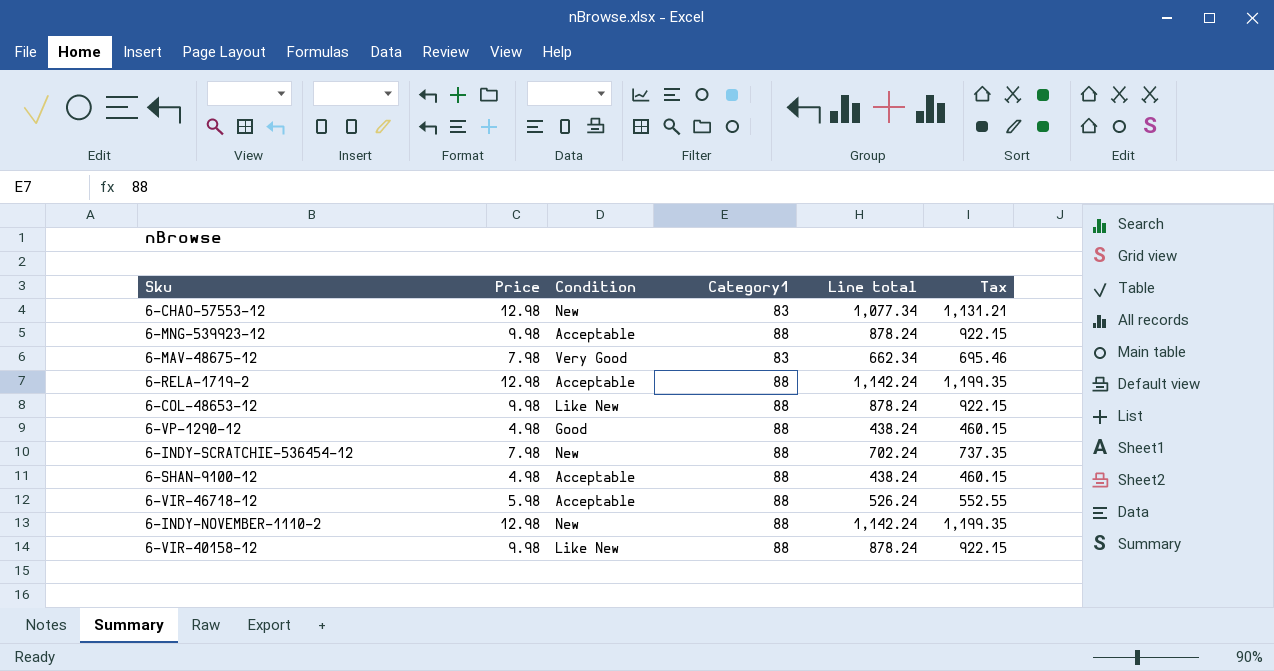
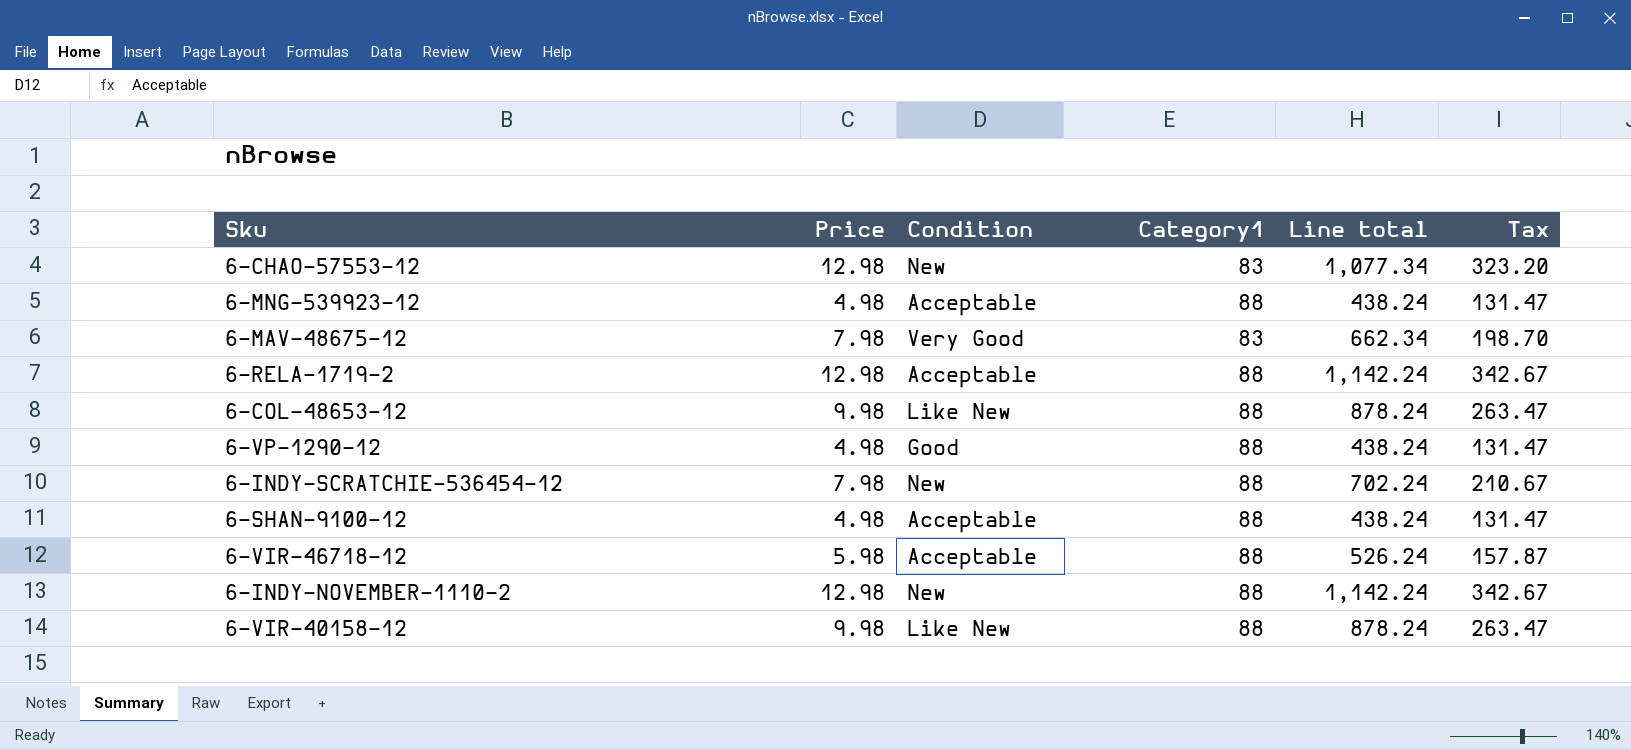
column Tax | formula: [Line total] * 1.05 -> [Line total] * 0.3
6-MNG-539923-12 | Price: 9.98 -> 4.98
6-MNG-539923-12 | Line total: 878.24 -> 438.24

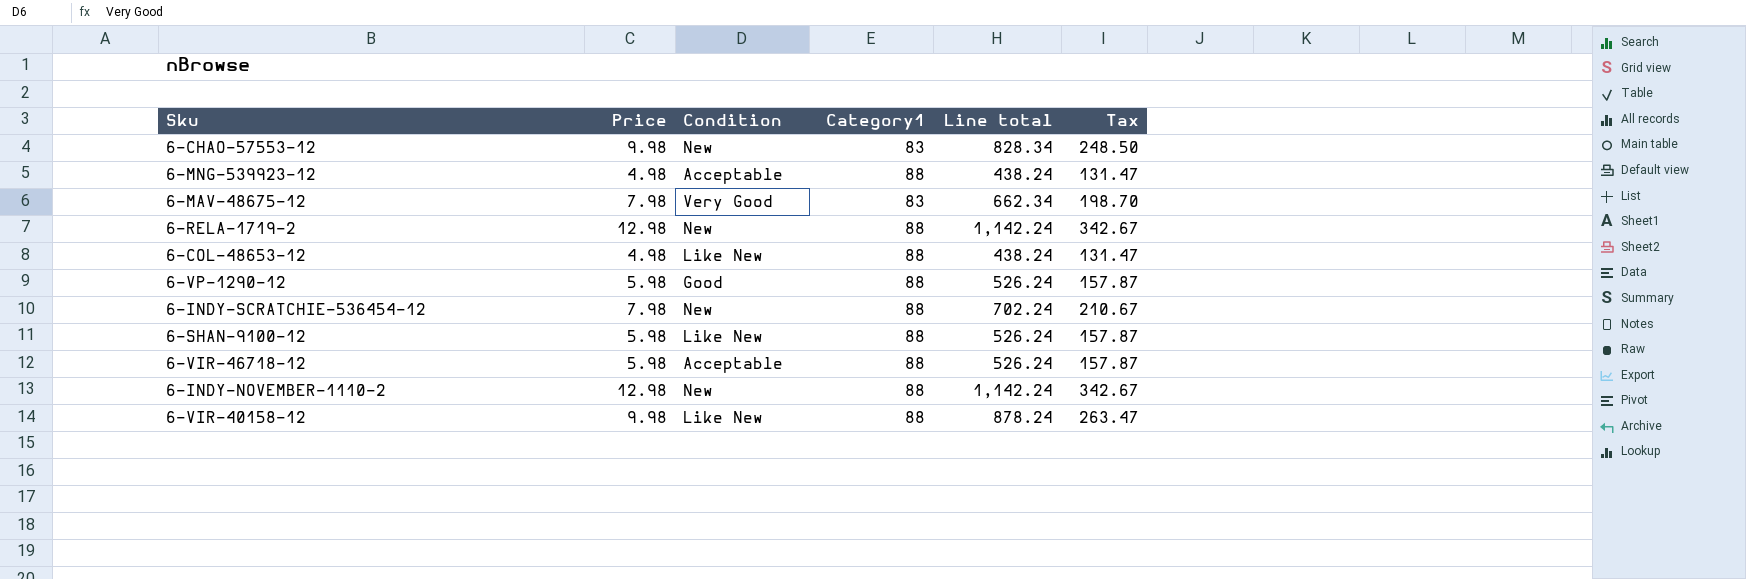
6-CHAO-57553-12 | Price: 12.98 -> 9.98
6-CHAO-57553-12 | Line total: 1,077.34 -> 828.34
6-CHAO-57553-12 | Tax: 323.20 -> 248.50
6-RELA-1719-2 | Condition: Acceptable -> New
6-COL-48653-12 | Price: 9.98 -> 4.98
6-COL-48653-12 | Line total: 878.24 -> 438.24
6-COL-48653-12 | Tax: 263.47 -> 131.47
6-VP-1290-12 | Price: 4.98 -> 5.98
6-VP-1290-12 | Line total: 438.24 -> 526.24
6-VP-1290-12 | Tax: 131.47 -> 157.87
6-SHAN-9100-12 | Price: 4.98 -> 5.98
6-SHAN-9100-12 | Condition: Acceptable -> Like New
6-SHAN-9100-12 | Line total: 438.24 -> 526.24
6-SHAN-9100-12 | Tax: 131.47 -> 157.87

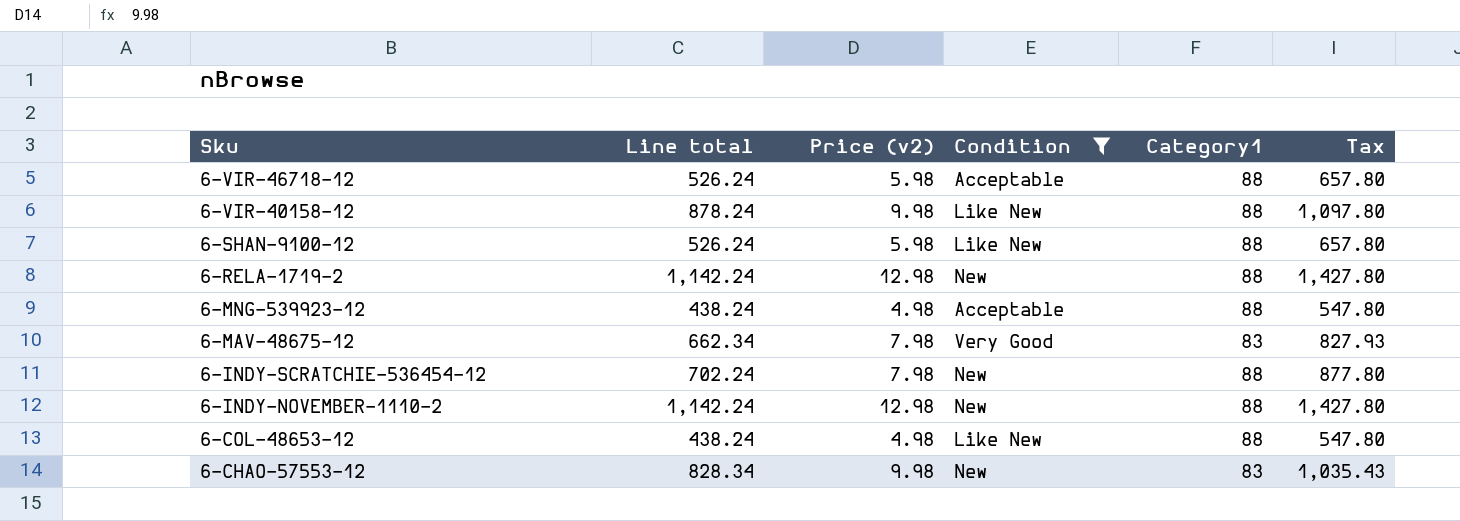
filter: none -> Condition != Good
row order: none -> Sku descending
column Line total | position: 5 -> 2
column name: Price -> Price (v2)
column Tax | formula: [Line total] * 0.3 -> [Line total] * 1.25

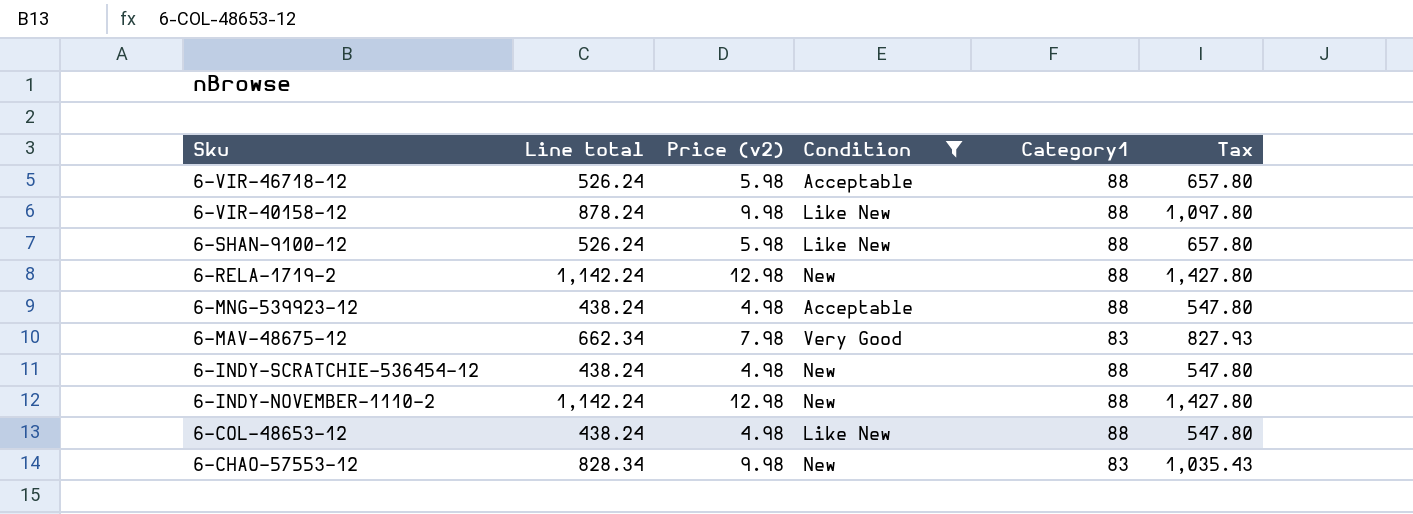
6-INDY-SCRATCHIE-536454-12 | Line total: 702.24 -> 438.24
6-INDY-SCRATCHIE-536454-12 | Price (v2): 7.98 -> 4.98
6-INDY-SCRATCHIE-536454-12 | Tax: 877.80 -> 547.80

